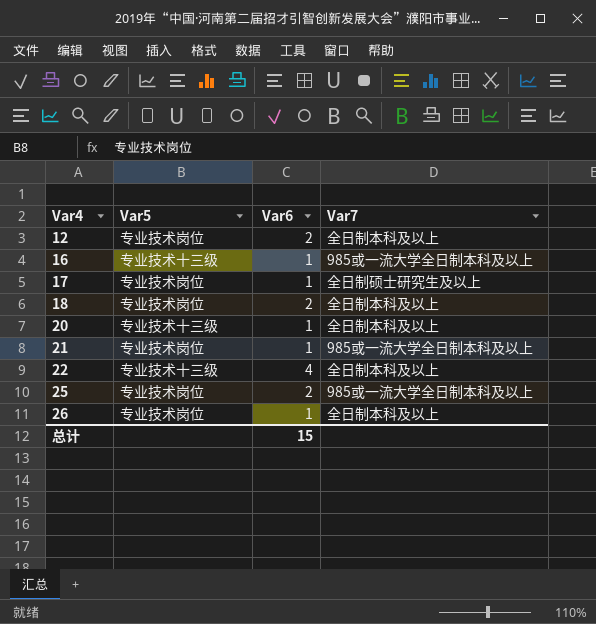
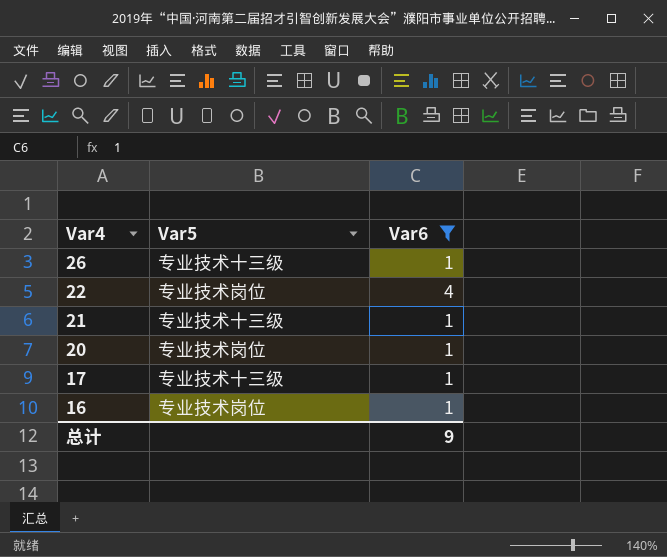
filter: none -> Var6 != 2
row order: Var4 ascending -> Var4 descending
column Var7 | position: 4 -> none
26 | Var5: 专业技术岗位 -> 专业技术十三级
22 | Var5: 专业技术十三级 -> 专业技术岗位
21 | Var5: 专业技术岗位 -> 专业技术十三级
20 | Var5: 专业技术十三级 -> 专业技术岗位
17 | Var5: 专业技术岗位 -> 专业技术十三级
16 | Var5: 专业技术十三级 -> 专业技术岗位
总计 | Var6: 15 -> 9

